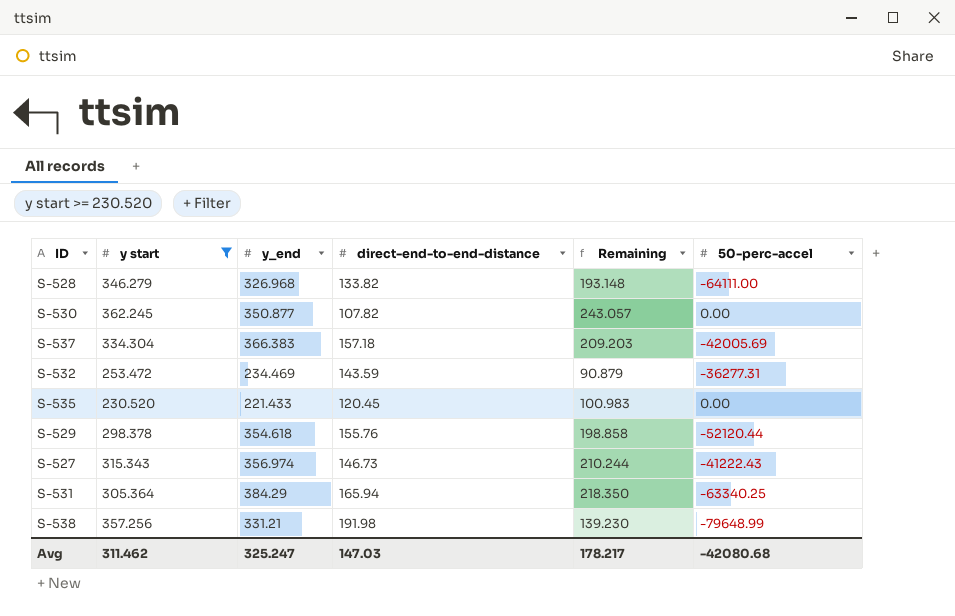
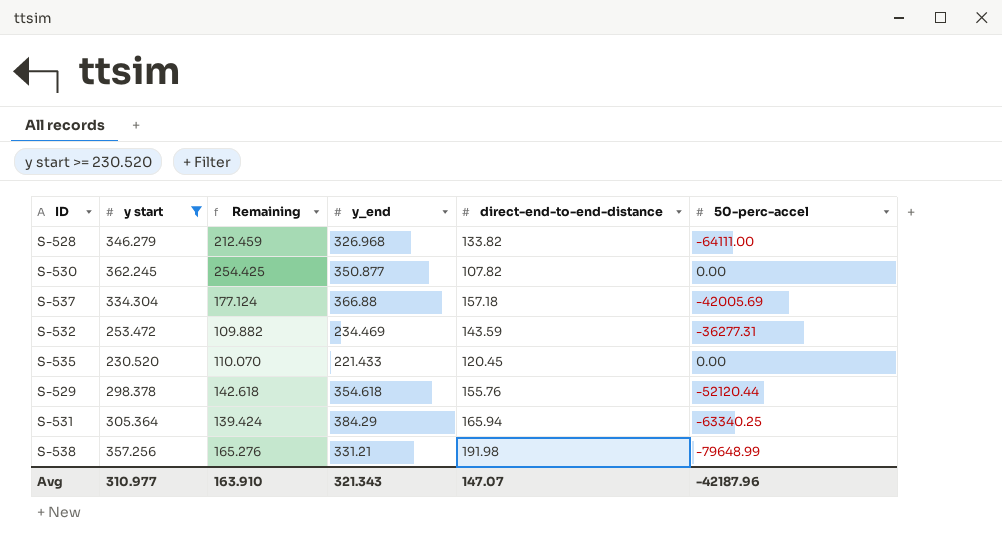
column Remaining | formula: [y_end] - [direct-end-to-end-distance] -> [y start] - [direct-end-to-end-distance]
column Remaining | position: 5 -> 3
row S-527: 315.343 | 356.974 | 146.73 | 210.244 | -41222.43 -> none
S-537 | y_end: 366.383 -> 366.88
Avg | y start: 311.462 -> 310.977
Avg | Remaining: 178.217 -> 163.910
Avg | y_end: 325.247 -> 321.343
Avg | direct-end-to-end-distance: 147.03 -> 147.07
Avg | 50-perc-accel: -42080.68 -> -42187.96

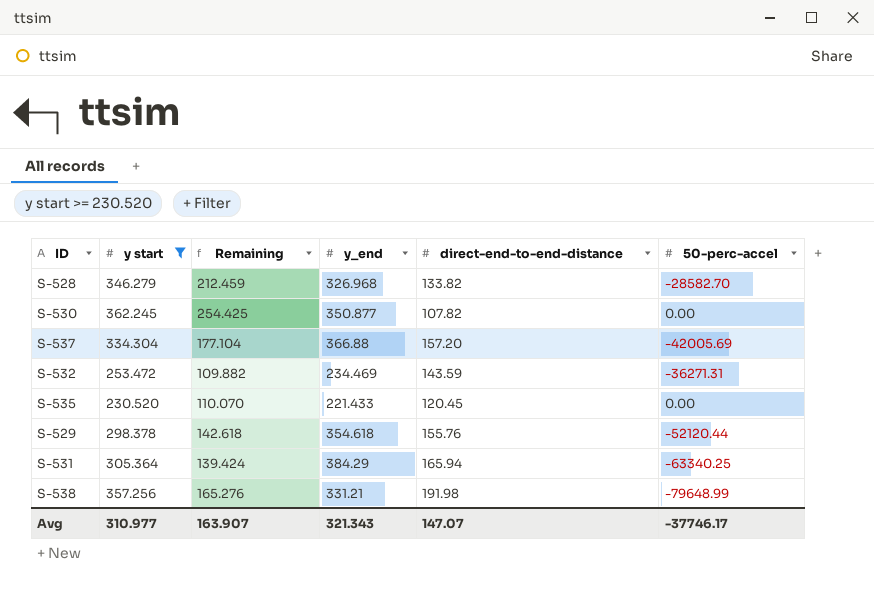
S-528 | 50-perc-accel: -64111.00 -> -28582.70
S-537 | Remaining: 177.124 -> 177.104
S-537 | direct-end-to-end-distance: 157.18 -> 157.20
S-532 | 50-perc-accel: -36277.31 -> -36271.31
Avg | Remaining: 163.910 -> 163.907
Avg | 50-perc-accel: -42187.96 -> -37746.17

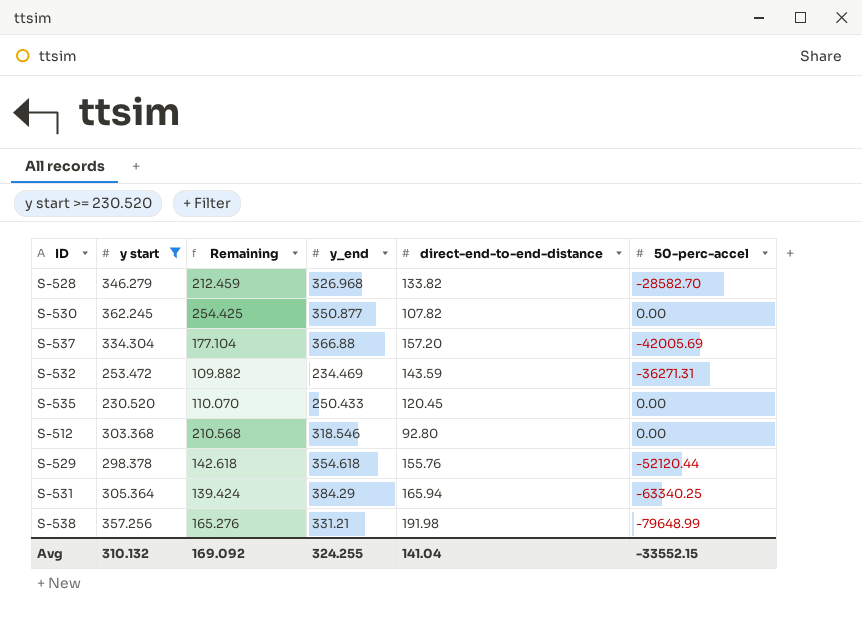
S-535 | y_end: 221.433 -> 250.433
row S-512: none -> 303.368 | 210.568 | 318.546 | 92.80 | 0.00
Avg | y start: 310.977 -> 310.132
Avg | Remaining: 163.907 -> 169.092
Avg | y_end: 321.343 -> 324.255
Avg | direct-end-to-end-distance: 147.07 -> 141.04
Avg | 50-perc-accel: -37746.17 -> -33552.15

